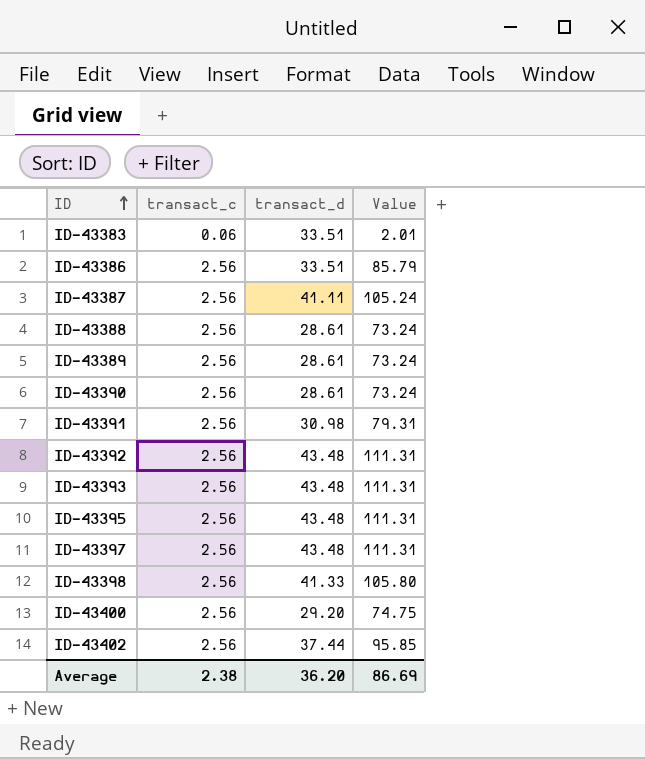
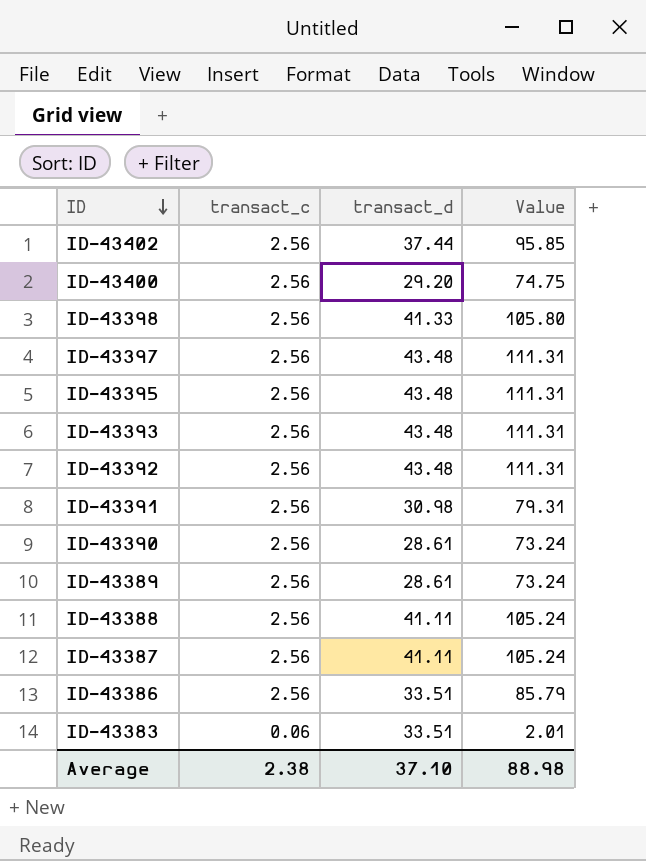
row order: ID ascending -> ID descending
ID-43388 | transact_d: 28.61 -> 41.11
ID-43388 | Value: 73.24 -> 105.24
Average | transact_d: 36.20 -> 37.10
Average | Value: 86.69 -> 88.98

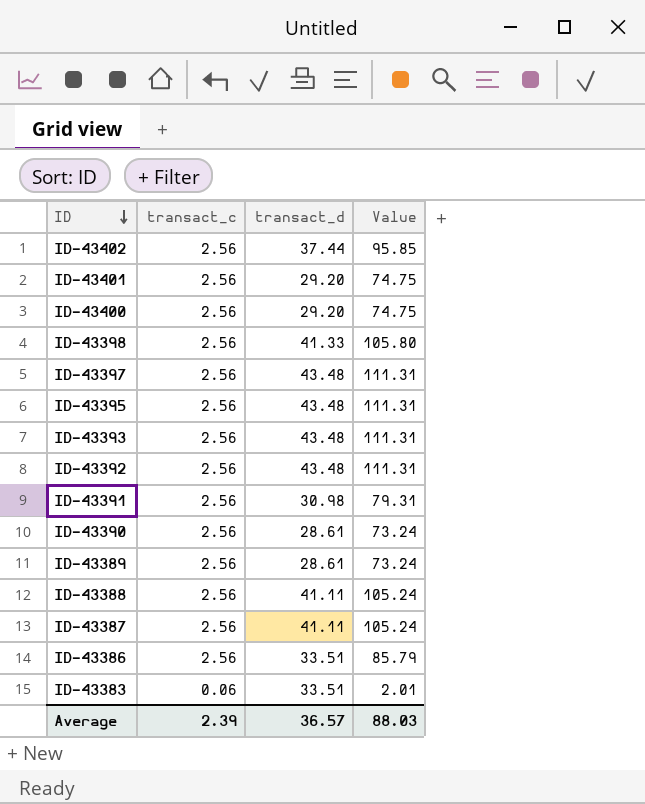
row ID-43401: none -> 2.56 | 29.20 | 74.75
Average | transact_c: 2.38 -> 2.39
Average | transact_d: 37.10 -> 36.57
Average | Value: 88.98 -> 88.03

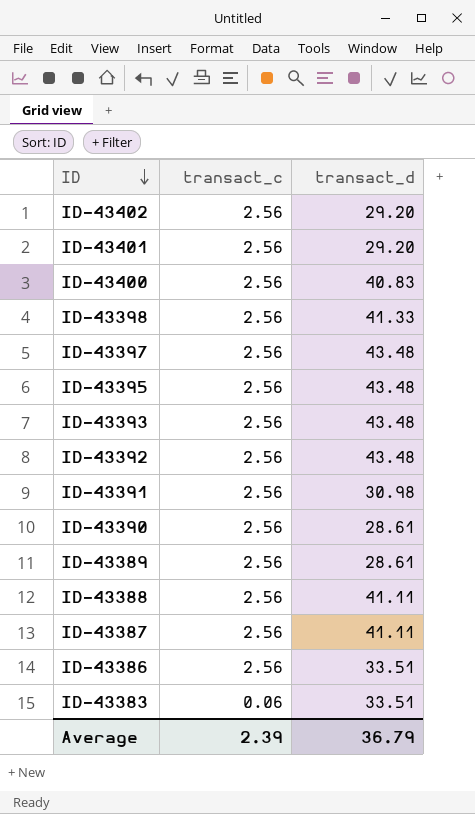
column Value | formula: [transact_c] * [transact_d] -> none
ID-43402 | transact_d: 37.44 -> 29.20
ID-43400 | transact_d: 29.20 -> 40.83
Average | transact_d: 36.57 -> 36.79

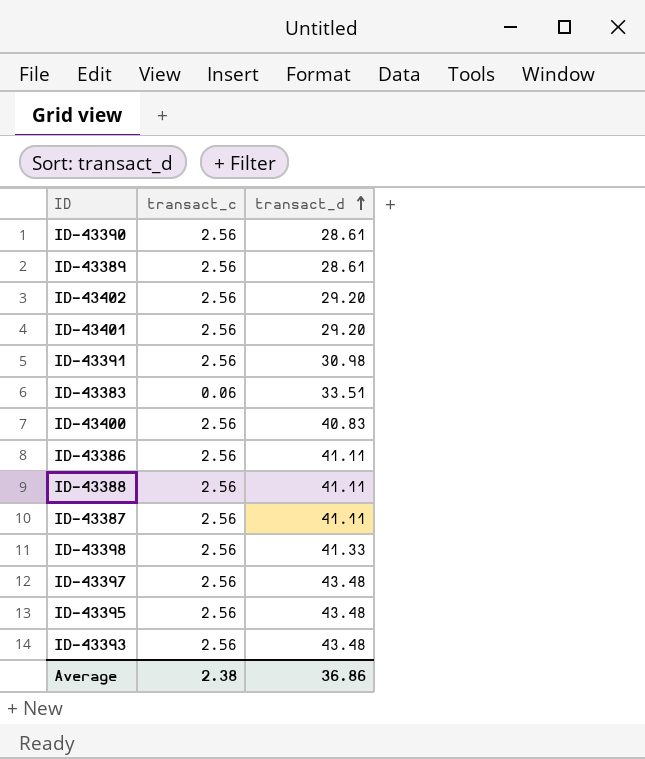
row order: ID descending -> transact_d ascending
row ID-43392: 2.56 | 43.48 -> none
ID-43386 | transact_d: 33.51 -> 41.11
Average | transact_c: 2.39 -> 2.38
Average | transact_d: 36.79 -> 36.86

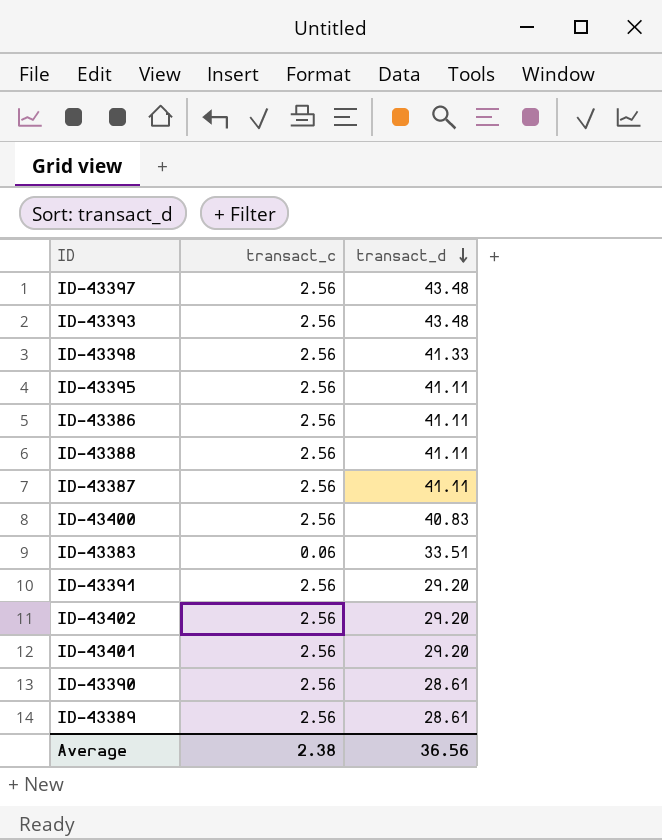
row order: transact_d ascending -> transact_d descending
ID-43395 | transact_d: 43.48 -> 41.11
ID-43391 | transact_d: 30.98 -> 29.20
Average | transact_d: 36.86 -> 36.56

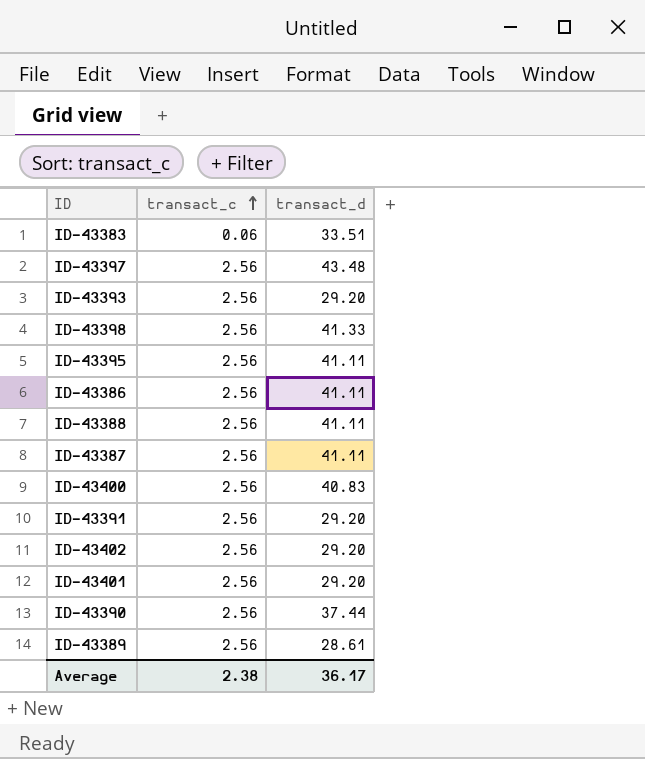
row order: transact_d descending -> transact_c ascending
ID-43393 | transact_d: 43.48 -> 29.20
ID-43390 | transact_d: 28.61 -> 37.44
Average | transact_d: 36.56 -> 36.17

